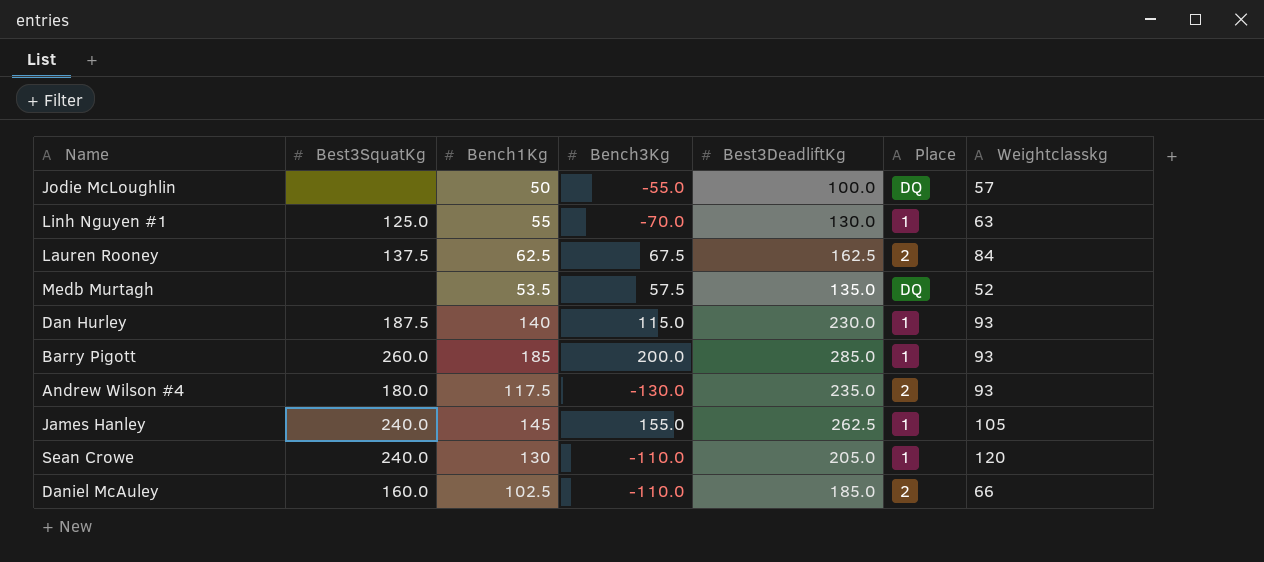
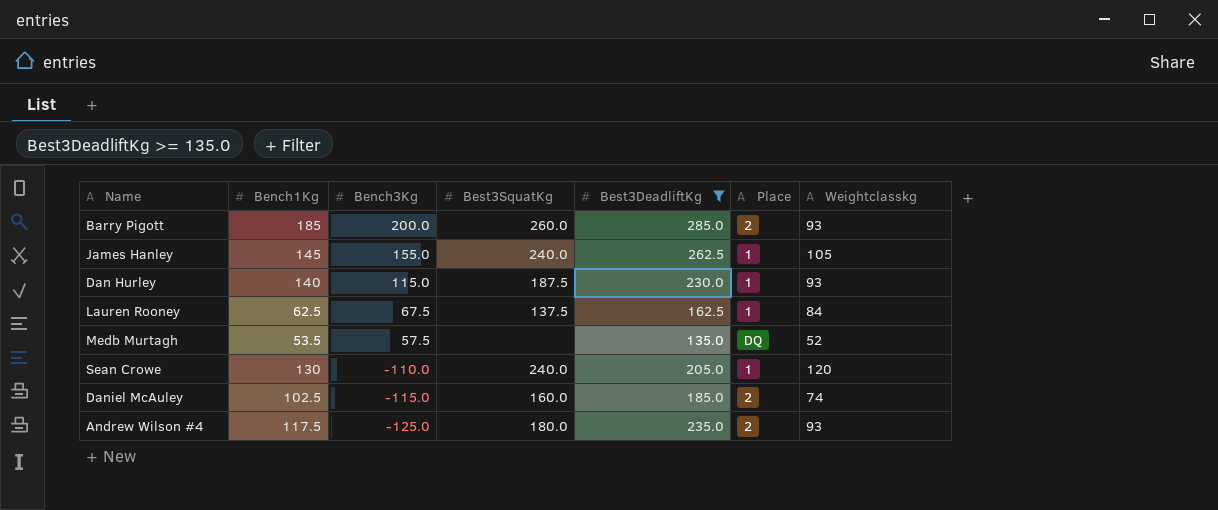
filter: none -> Best3DeadliftKg >= 135.0
row order: none -> Bench3Kg descending
column Best3SquatKg | position: 2 -> 4
Barry Pigott | Place: 1 -> 2
Lauren Rooney | Place: 2 -> 1
Daniel McAuley | Bench3Kg: -110.0 -> -115.0
Daniel McAuley | Weightclasskg: 66 -> 74
Andrew Wilson #4 | Bench3Kg: -130.0 -> -125.0

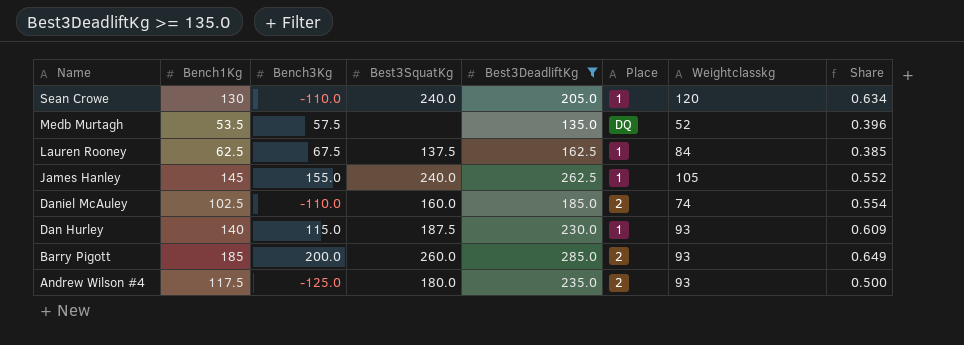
row order: Bench3Kg descending -> Name descending
column Share | formula: none -> [Bench1Kg] / [Best3DeadliftKg]
Daniel McAuley | Bench3Kg: -115.0 -> -110.0

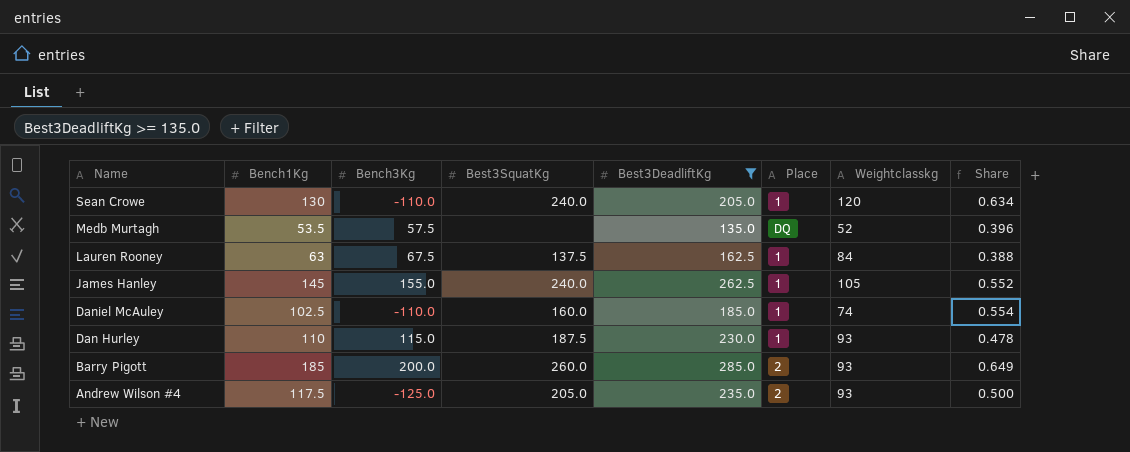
Lauren Rooney | Bench1Kg: 62.5 -> 63
Lauren Rooney | Share: 0.385 -> 0.388
Daniel McAuley | Place: 2 -> 1
Dan Hurley | Bench1Kg: 140 -> 110
Dan Hurley | Share: 0.609 -> 0.478
Andrew Wilson #4 | Best3SquatKg: 180.0 -> 205.0

